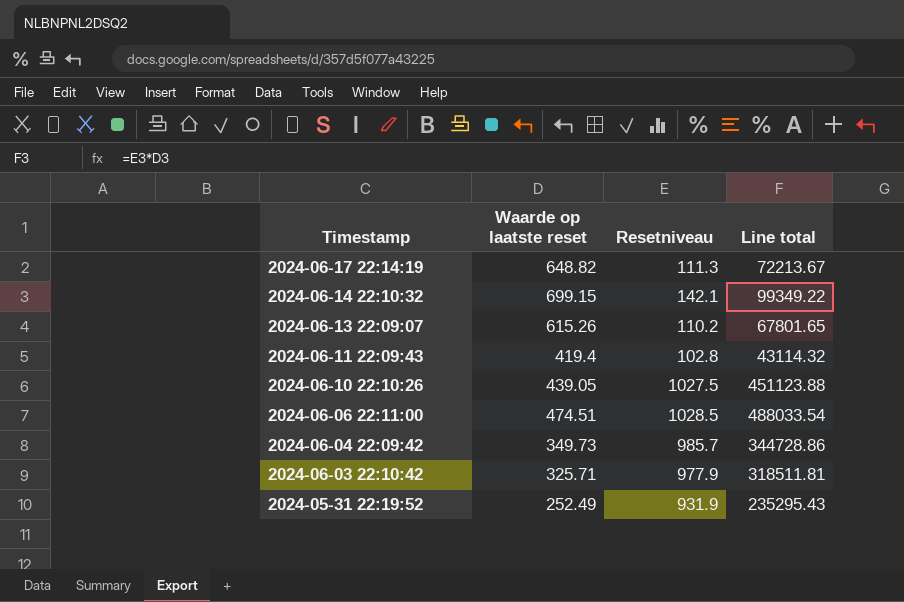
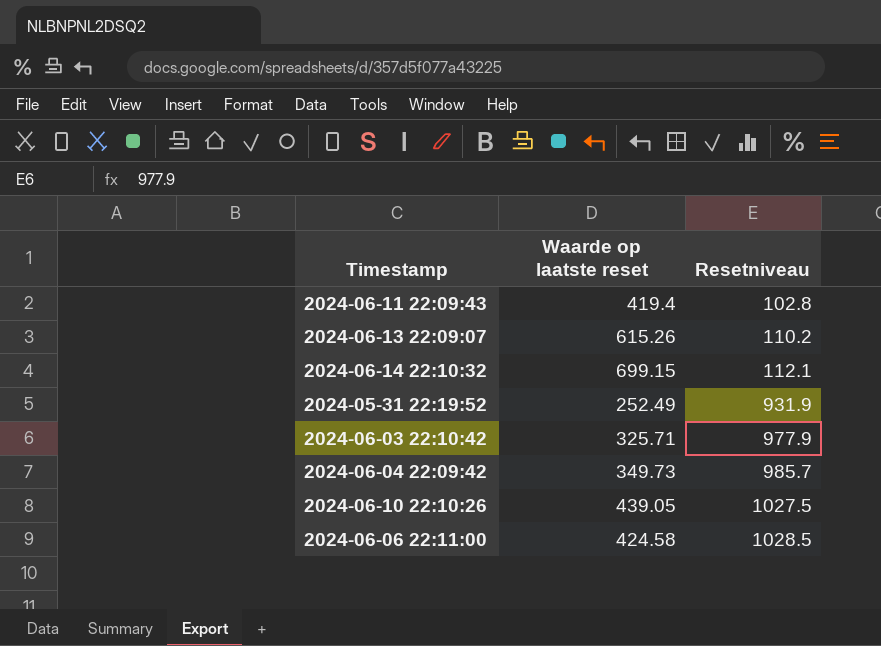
row order: Timestamp descending -> Resetniveau ascending
column Line total | formula: [Waarde op laatste reset] * [Resetniveau] -> none
row 2024-06-17 22:14:19: 648.82 | 111.3 | 72213.67 -> none
2024-06-14 22:10:32 | Resetniveau: 142.1 -> 112.1
2024-06-06 22:11:00 | Waarde op laatste reset: 474.51 -> 424.58

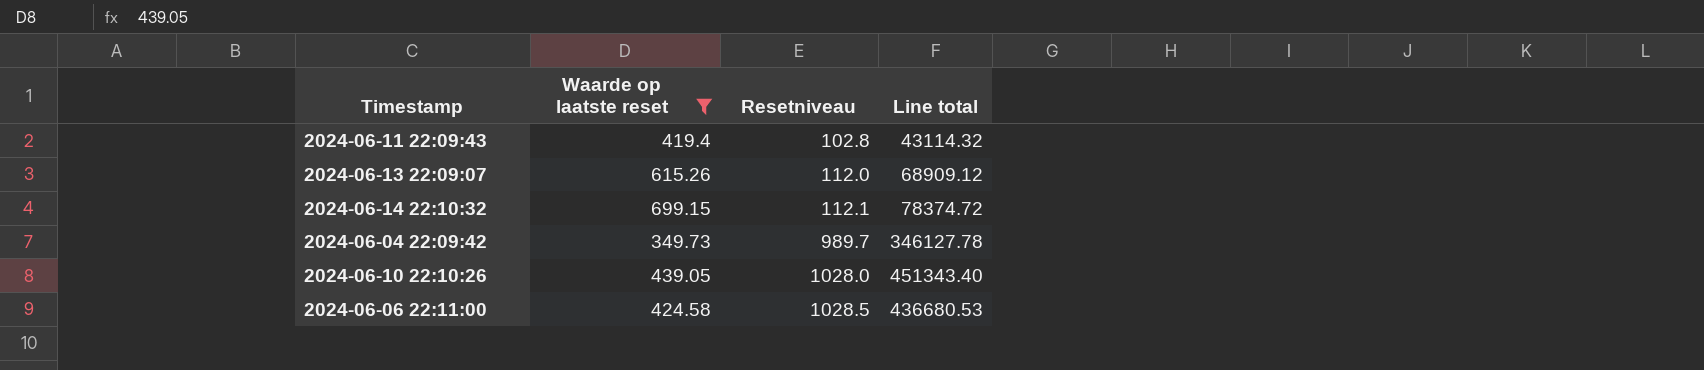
filter: none -> Waarde op laatste reset >= 349.73
column Line total | formula: none -> [Waarde op laatste reset] * [Resetniveau]
2024-06-13 22:09:07 | Resetniveau: 110.2 -> 112.0
2024-06-04 22:09:42 | Resetniveau: 985.7 -> 989.7
2024-06-10 22:10:26 | Resetniveau: 1027.5 -> 1028.0

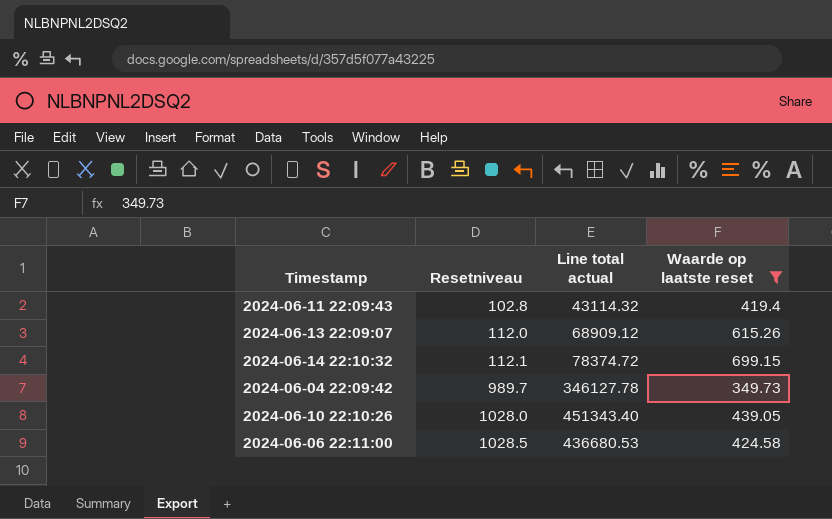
column name: Line total -> Line total actual
column Waarde op laatste reset | position: 2 -> 4

